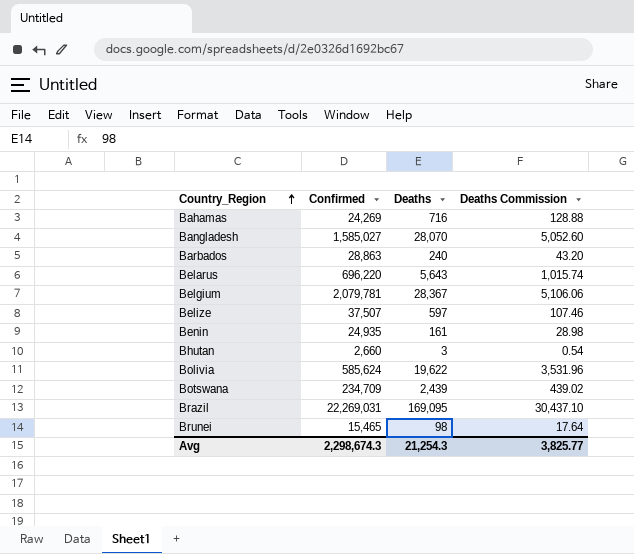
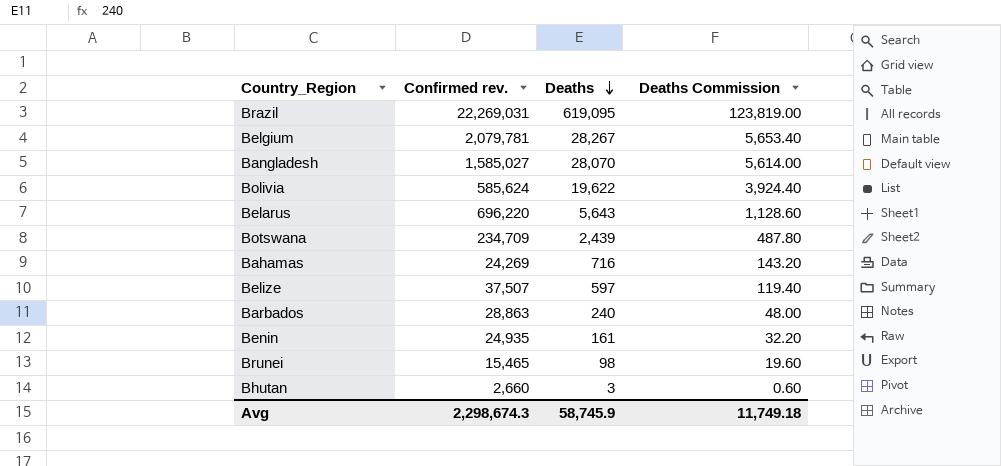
row order: Country_Region ascending -> Deaths descending
column name: Confirmed -> Confirmed rev.
column Deaths Commission | formula: [Deaths] * 0.18 -> [Deaths] * 0.2
Brazil | Deaths: 169,095 -> 619,095
Belgium | Deaths: 28,367 -> 28,267
Avg | Deaths: 21,254.3 -> 58,745.9
Avg | Deaths Commission: 3,825.77 -> 11,749.18

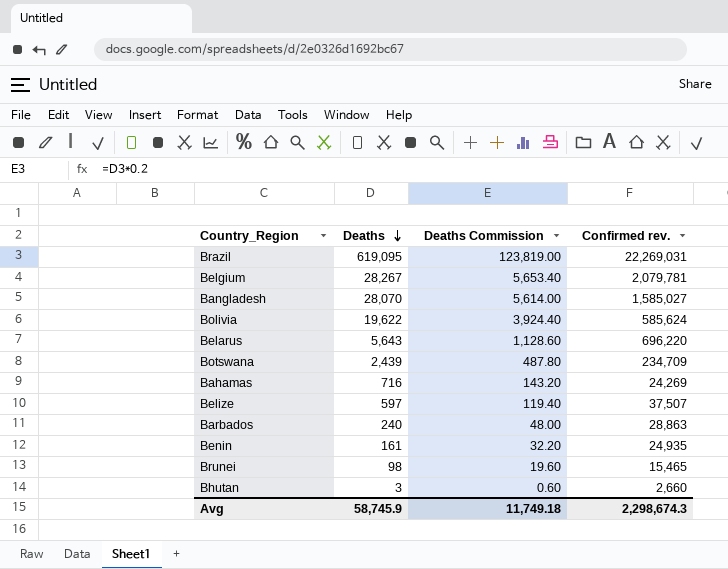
column Confirmed rev. | position: 2 -> 4

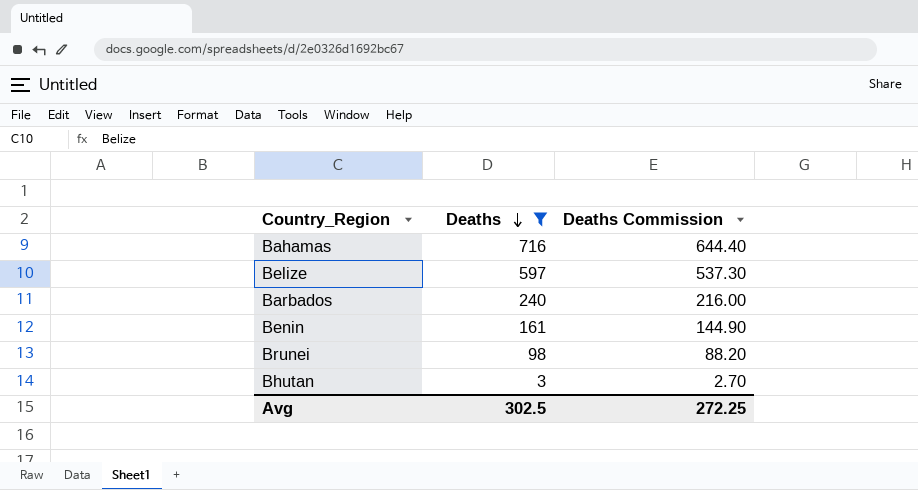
filter: none -> Deaths <= 716
column Confirmed rev. | position: 4 -> none
column Deaths Commission | formula: [Deaths] * 0.2 -> [Deaths] * 0.9
Avg | Deaths: 58,745.9 -> 302.5
Avg | Deaths Commission: 11,749.18 -> 272.25

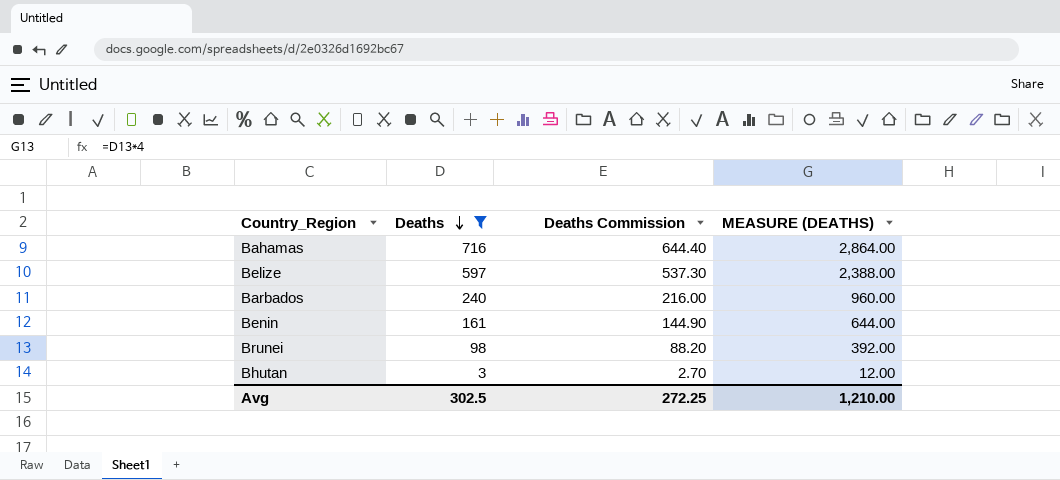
column MEASURE (DEATHS) | formula: none -> [Deaths] * 4

